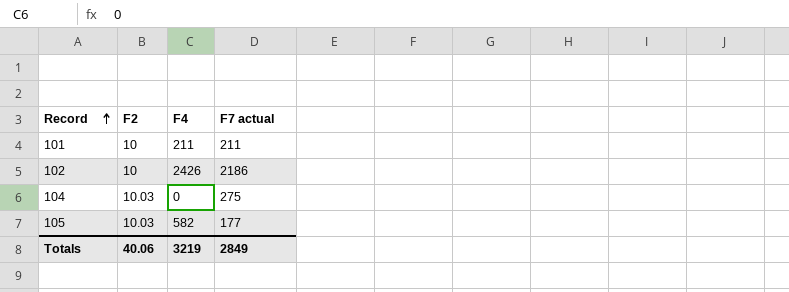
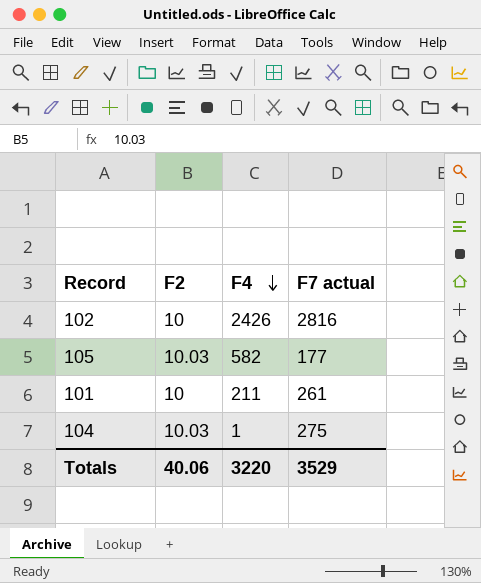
row order: Record ascending -> F4 descending
102 | F7 actual: 2186 -> 2816
101 | F7 actual: 211 -> 261
104 | F4: 0 -> 1
Totals | F4: 3219 -> 3220
Totals | F7 actual: 2849 -> 3529

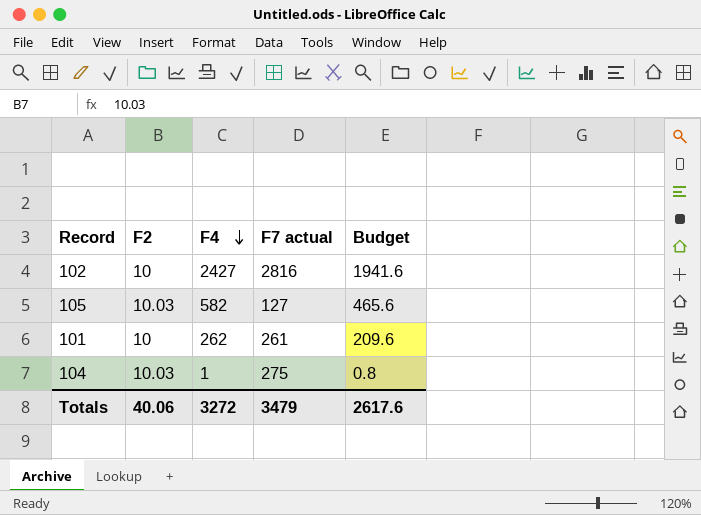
column Budget | formula: none -> [F4] * 0.8
102 | F4: 2426 -> 2427
105 | F7 actual: 177 -> 127
101 | F4: 211 -> 262
Totals | F4: 3220 -> 3272
Totals | F7 actual: 3529 -> 3479

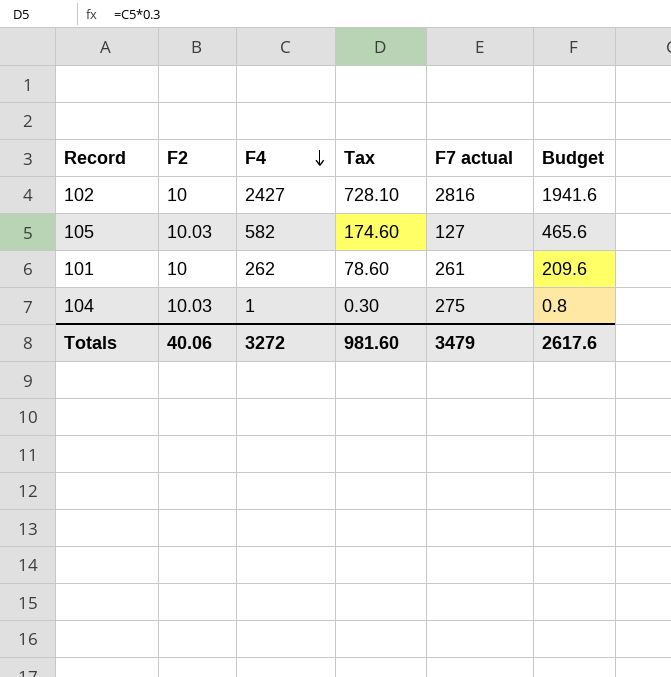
column Tax | formula: none -> [F4] * 0.3

